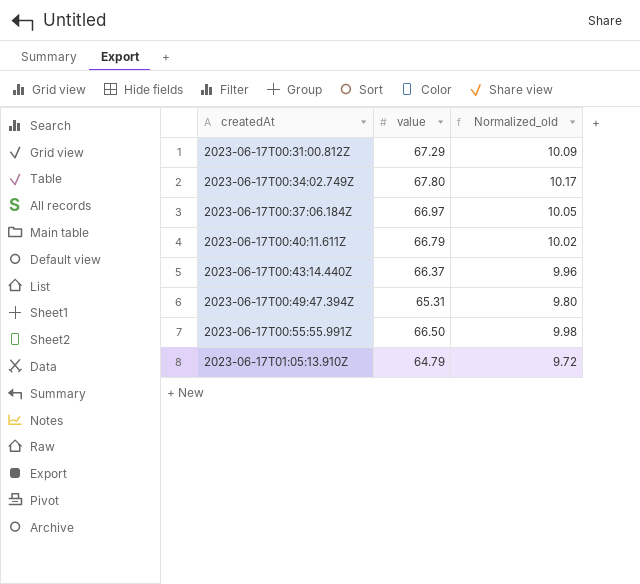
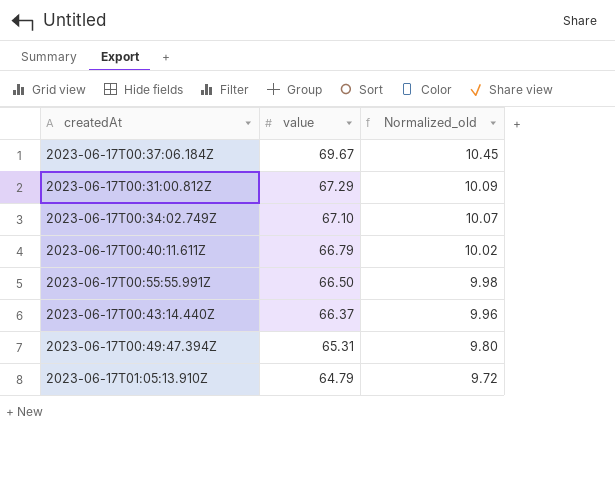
row order: createdAt ascending -> value descending
2023-06-17T00:37:06.184Z | value: 66.97 -> 69.67
2023-06-17T00:37:06.184Z | Normalized_old: 10.05 -> 10.45
2023-06-17T00:34:02.749Z | value: 67.80 -> 67.10
2023-06-17T00:34:02.749Z | Normalized_old: 10.17 -> 10.07

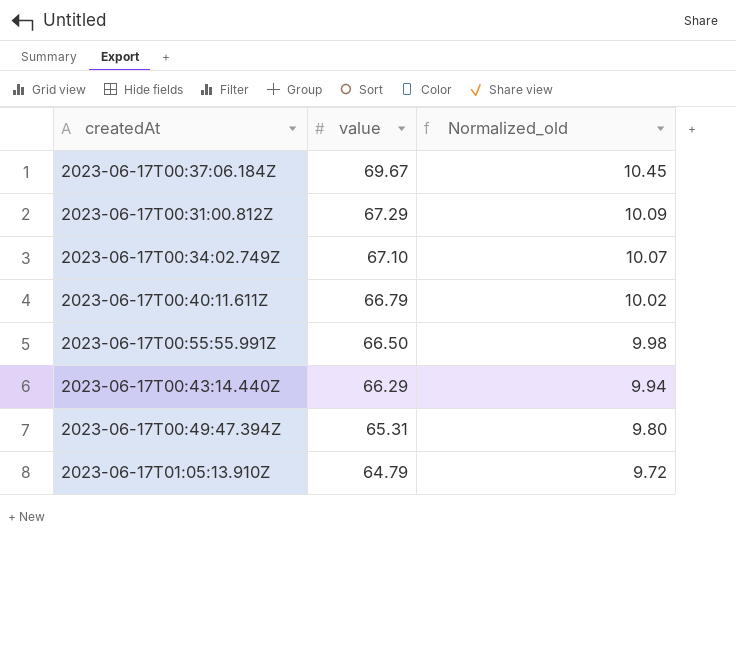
2023-06-17T00:43:14.440Z | value: 66.37 -> 66.29
2023-06-17T00:43:14.440Z | Normalized_old: 9.96 -> 9.94

